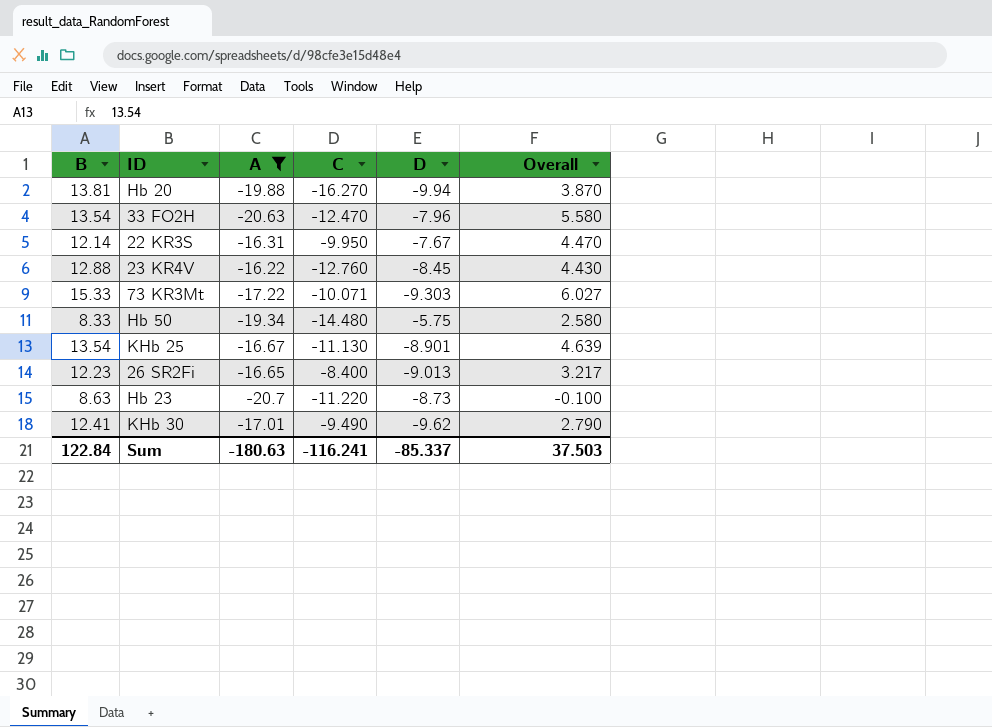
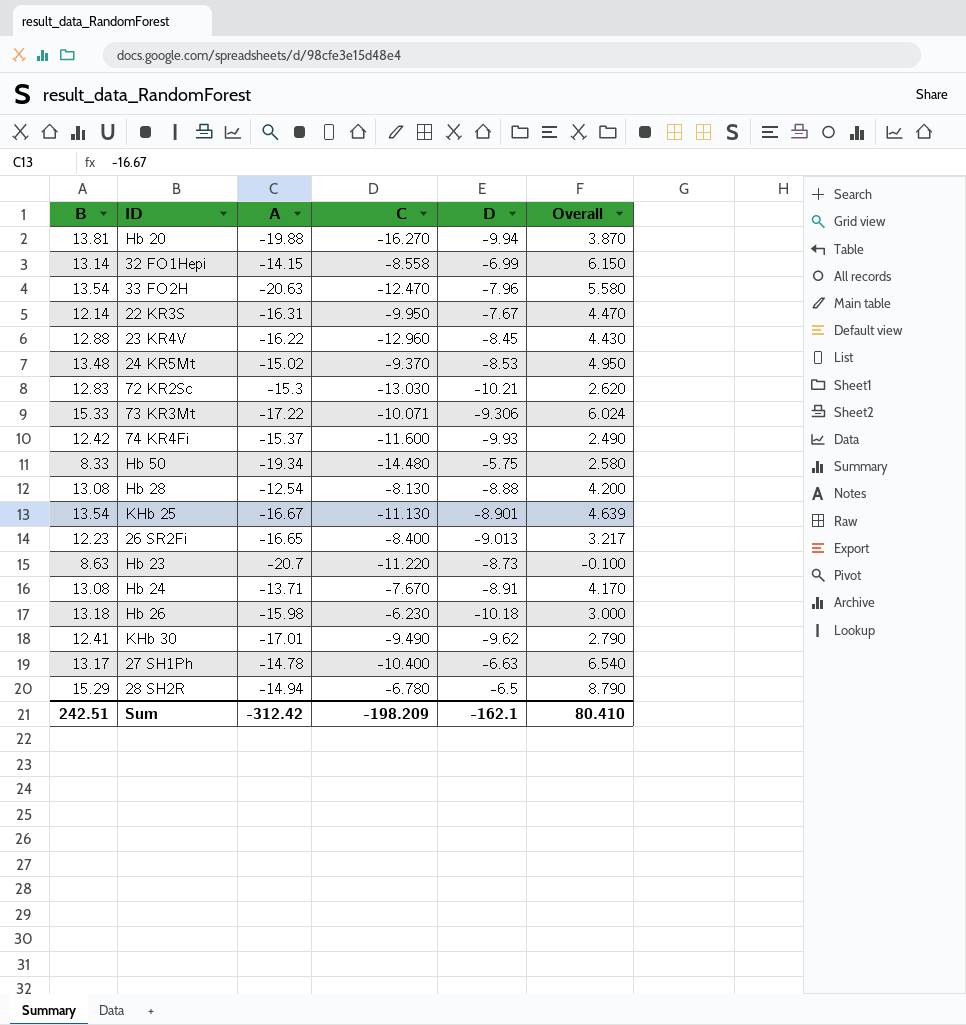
filter: A <= -16.22 -> none
23 KR4V | C: -12.760 -> -12.960
73 KR3Mt | D: -9.303 -> -9.306
73 KR3Mt | Overall: 6.027 -> 6.024
Sum | B: 122.84 -> 242.51
Sum | A: -180.63 -> -312.42
Sum | C: -116.241 -> -198.209
Sum | D: -85.337 -> -162.1
Sum | Overall: 37.503 -> 80.410

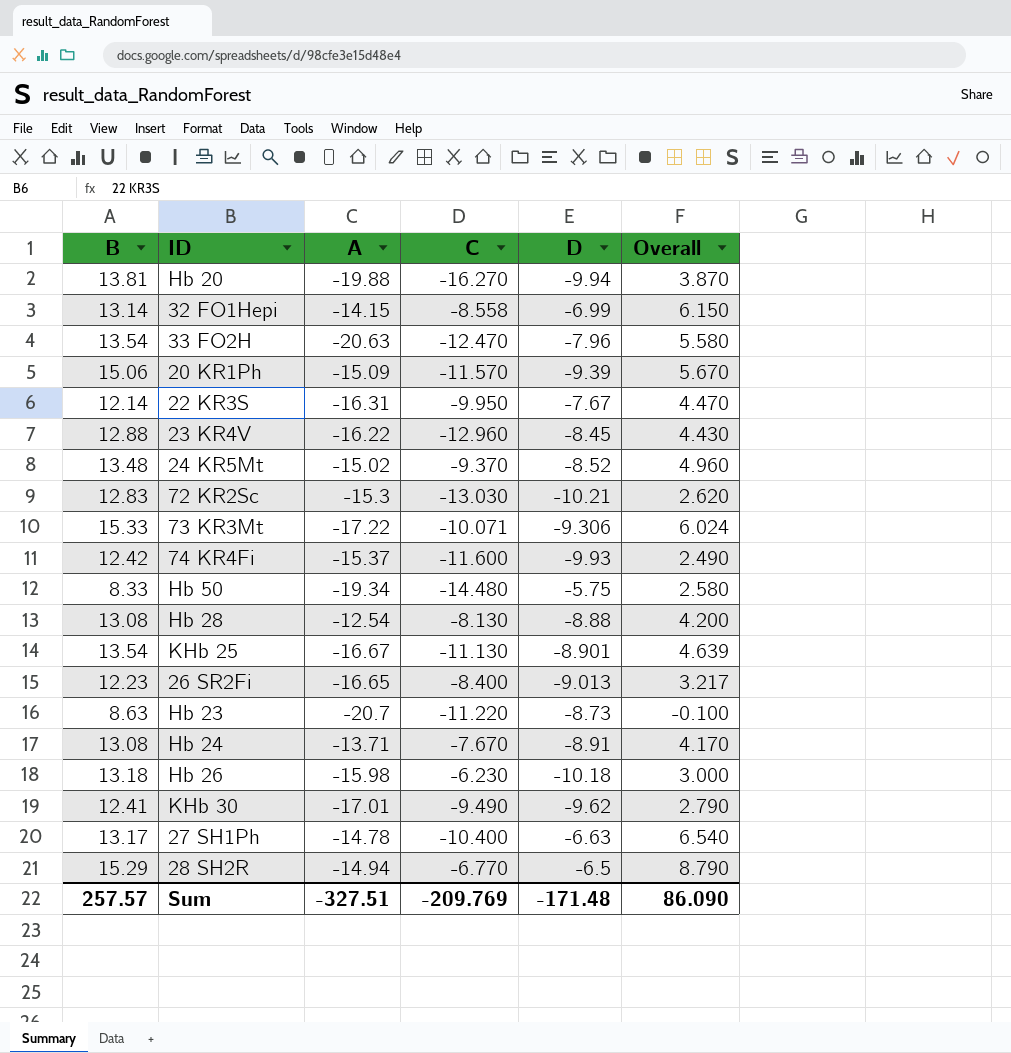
row 20 KR1Ph: none -> 15.06 | -15.09 | -11.570 | -9.39 | 5.670
24 KR5Mt | D: -8.53 -> -8.52
24 KR5Mt | Overall: 4.950 -> 4.960
28 SH2R | C: -6.780 -> -6.770
Sum | B: 242.51 -> 257.57
Sum | A: -312.42 -> -327.51
Sum | C: -198.209 -> -209.769
Sum | D: -162.1 -> -171.48
Sum | Overall: 80.410 -> 86.090

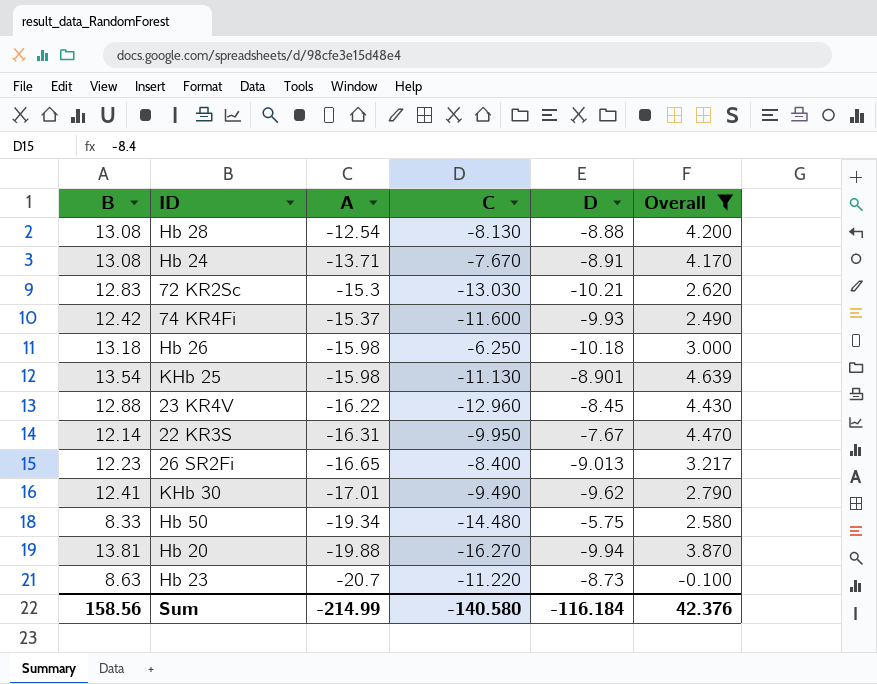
filter: none -> Overall <= 4.639
row order: none -> A descending
Hb 26 | C: -6.230 -> -6.250
KHb 25 | A: -16.67 -> -15.98
Sum | B: 257.57 -> 158.56
Sum | A: -327.51 -> -214.99
Sum | C: -209.769 -> -140.580
Sum | D: -171.48 -> -116.184
Sum | Overall: 86.090 -> 42.376

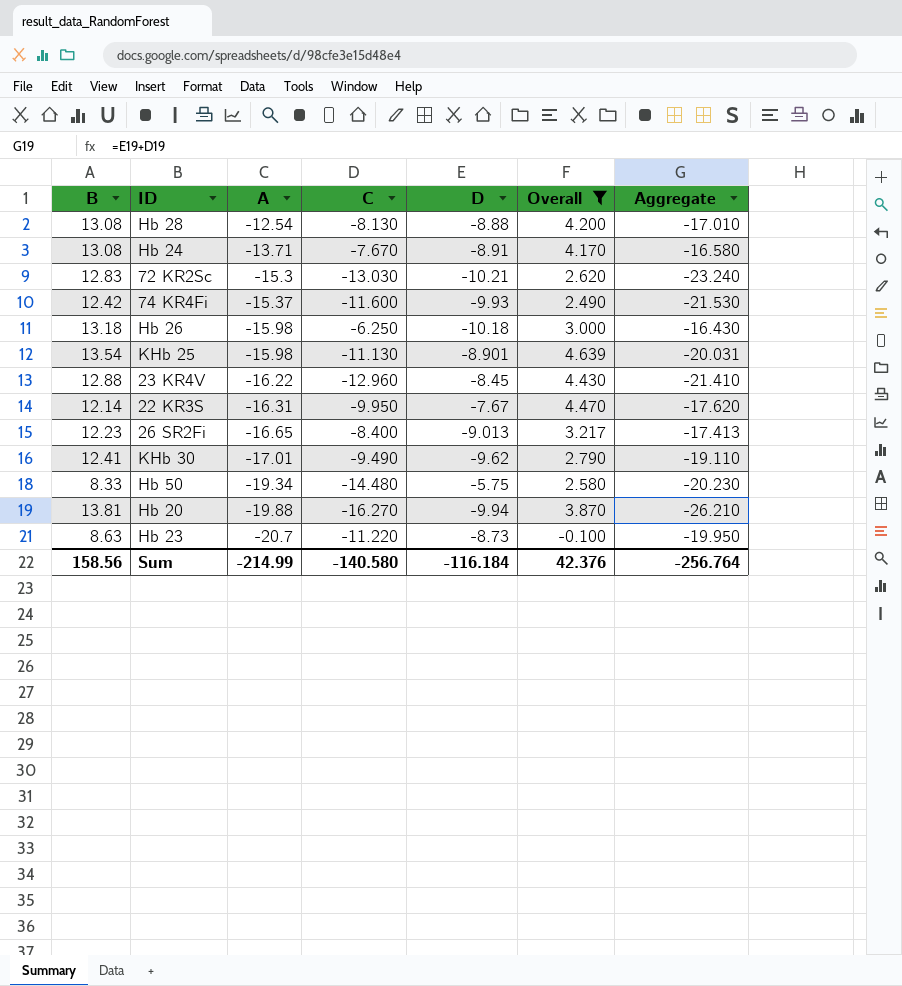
column Aggregate | formula: none -> [C] + [D]

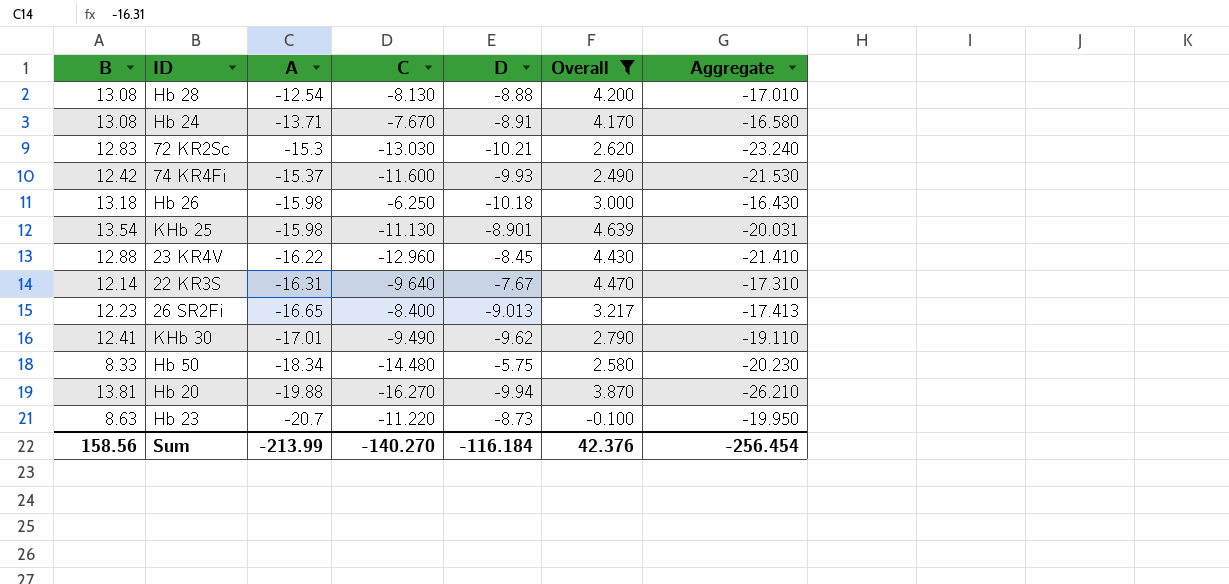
22 KR3S | C: -9.950 -> -9.640
22 KR3S | Aggregate: -17.620 -> -17.310
Hb 50 | A: -19.34 -> -18.34
Sum | A: -214.99 -> -213.99
Sum | C: -140.580 -> -140.270
Sum | Aggregate: -256.764 -> -256.454

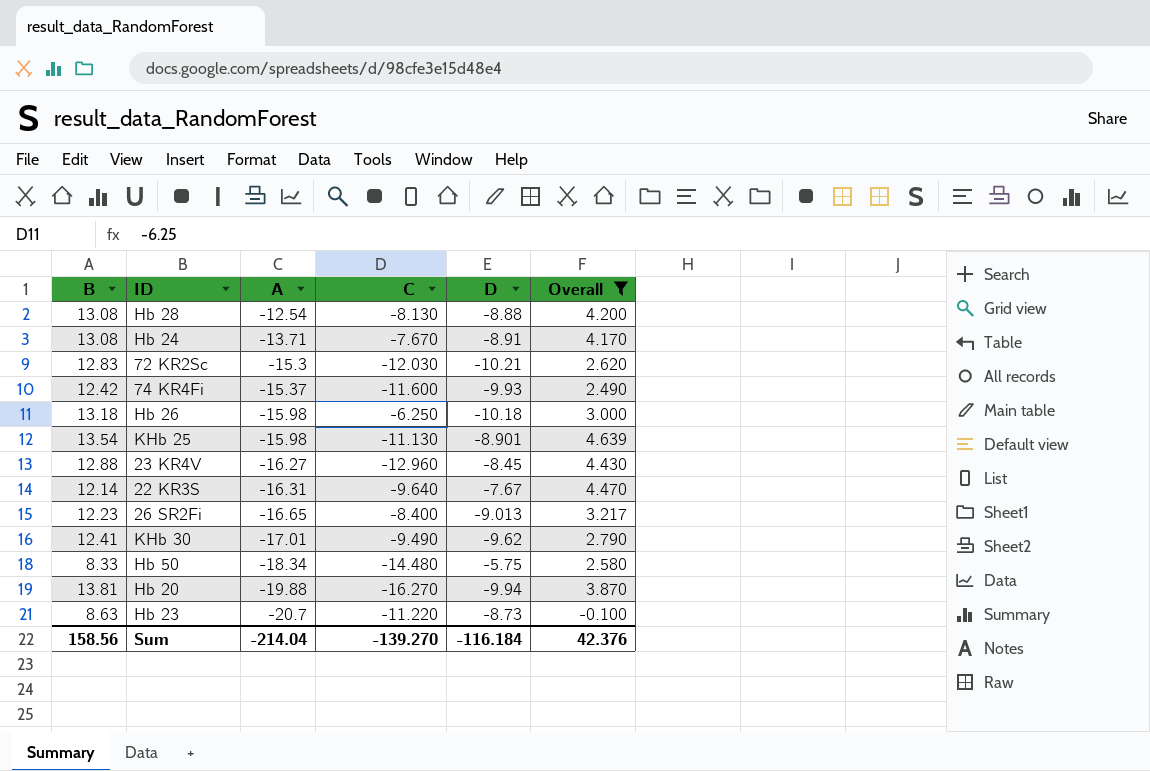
column Aggregate | formula: [C] + [D] -> none
72 KR2Sc | C: -13.030 -> -12.030
23 KR4V | A: -16.22 -> -16.27
Sum | A: -213.99 -> -214.04
Sum | C: -140.270 -> -139.270

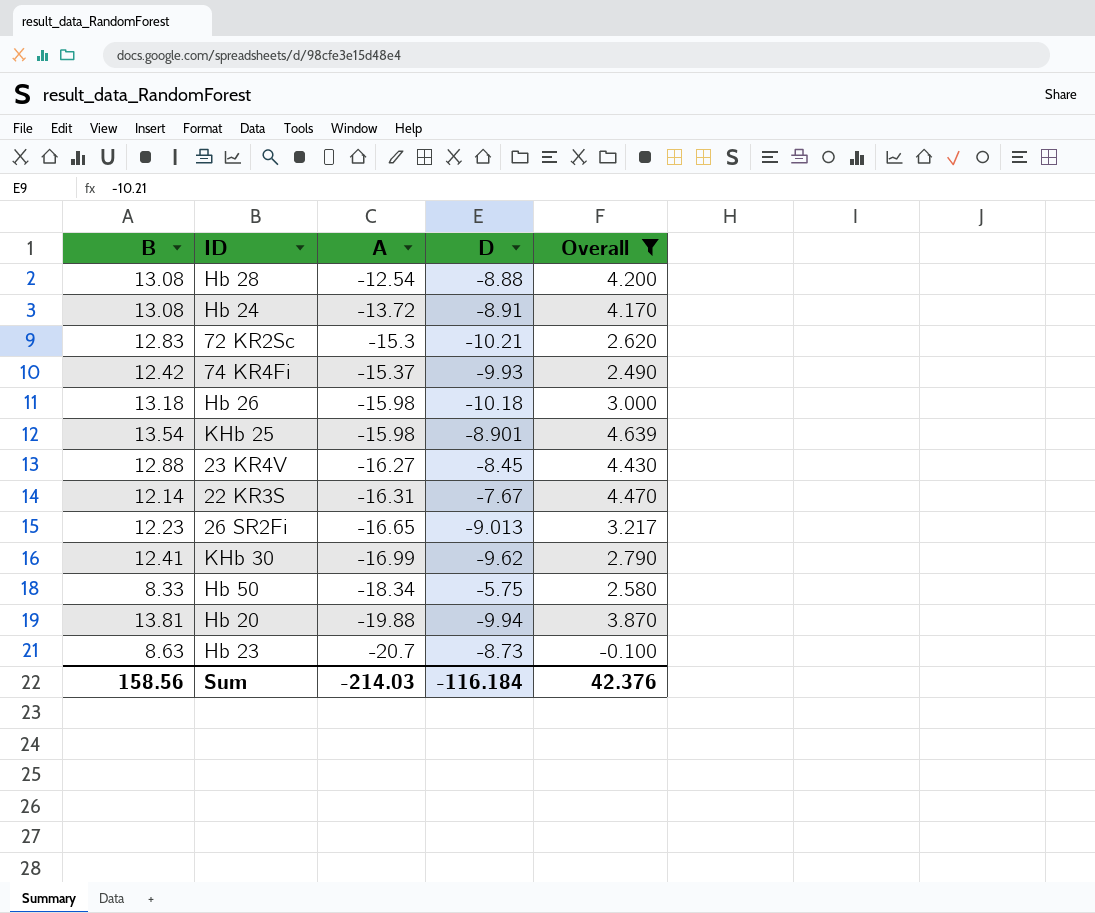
column C | position: 4 -> none
Hb 24 | A: -13.71 -> -13.72
KHb 30 | A: -17.01 -> -16.99
Sum | A: -214.04 -> -214.03

